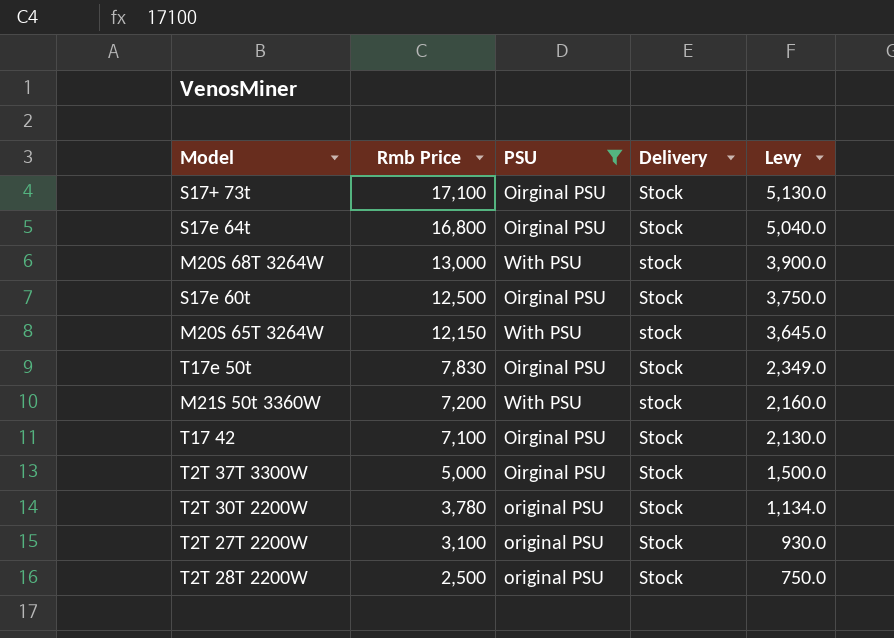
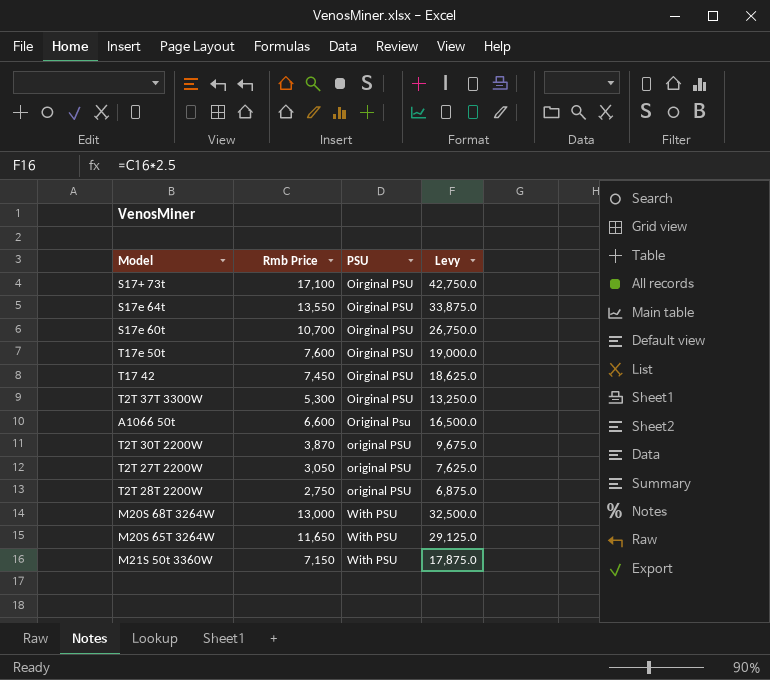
filter: PSU != Original Psu -> none
row order: Rmb Price descending -> PSU ascending
column Delivery | position: 4 -> none
column Levy | formula: [Rmb Price] * 0.3 -> [Rmb Price] * 2.5
S17e 64t | Rmb Price: 16,800 -> 13,550
S17e 60t | Rmb Price: 12,500 -> 10,700
T17e 50t | Rmb Price: 7,830 -> 7,600
T17 42 | Rmb Price: 7,100 -> 7,450
T2T 37T 3300W | Rmb Price: 5,000 -> 5,300
T2T 30T 2200W | Rmb Price: 3,780 -> 3,870
T2T 27T 2200W | Rmb Price: 3,100 -> 3,050
T2T 28T 2200W | Rmb Price: 2,500 -> 2,750
M20S 65T 3264W | Rmb Price: 12,150 -> 11,650
M21S 50t 3360W | Rmb Price: 7,200 -> 7,150

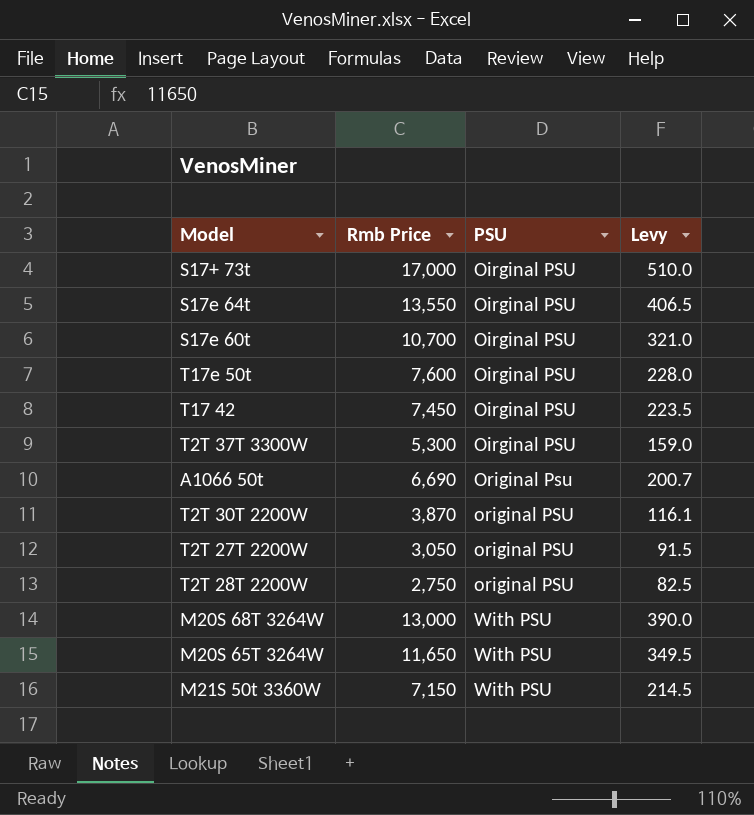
column Levy | formula: [Rmb Price] * 2.5 -> [Rmb Price] * 0.03
S17+ 73t | Rmb Price: 17,100 -> 17,000
A1066 50t | Rmb Price: 6,600 -> 6,690

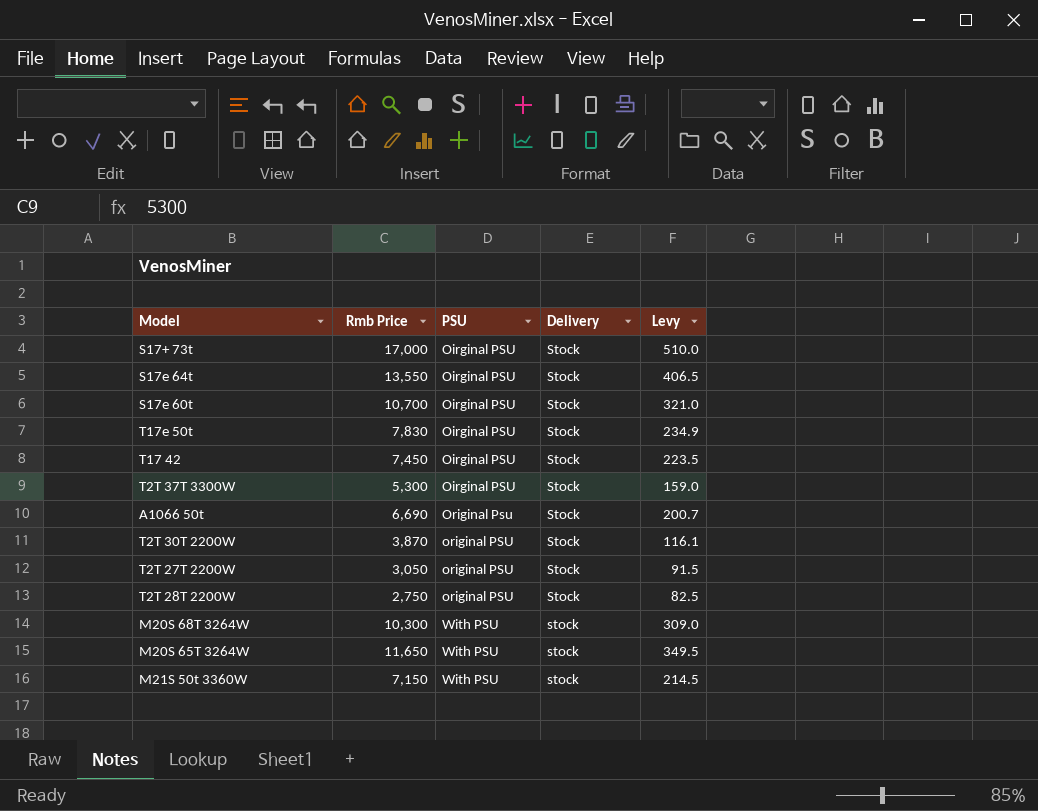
column Delivery | position: none -> 4
T17e 50t | Rmb Price: 7,600 -> 7,830
T17e 50t | Levy: 228.0 -> 234.9
M20S 68T 3264W | Rmb Price: 13,000 -> 10,300
M20S 68T 3264W | Levy: 390.0 -> 309.0

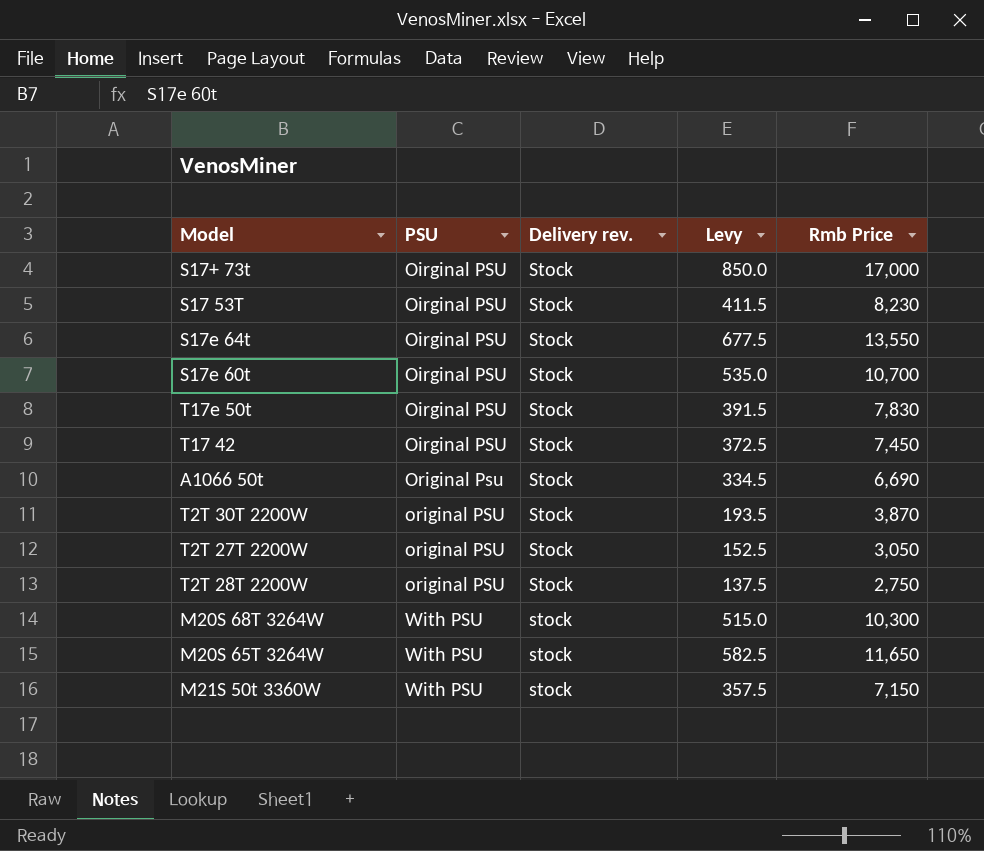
column name: Delivery -> Delivery rev.
column Levy | formula: [Rmb Price] * 0.03 -> [Rmb Price] * 0.05
column Rmb Price | position: 2 -> 5
row T2T 37T 3300W: 5,300 | Oirginal PSU | Stock | 159.0 -> none
row S17 53T: none -> Oirginal PSU | Stock | 411.5 | 8,230

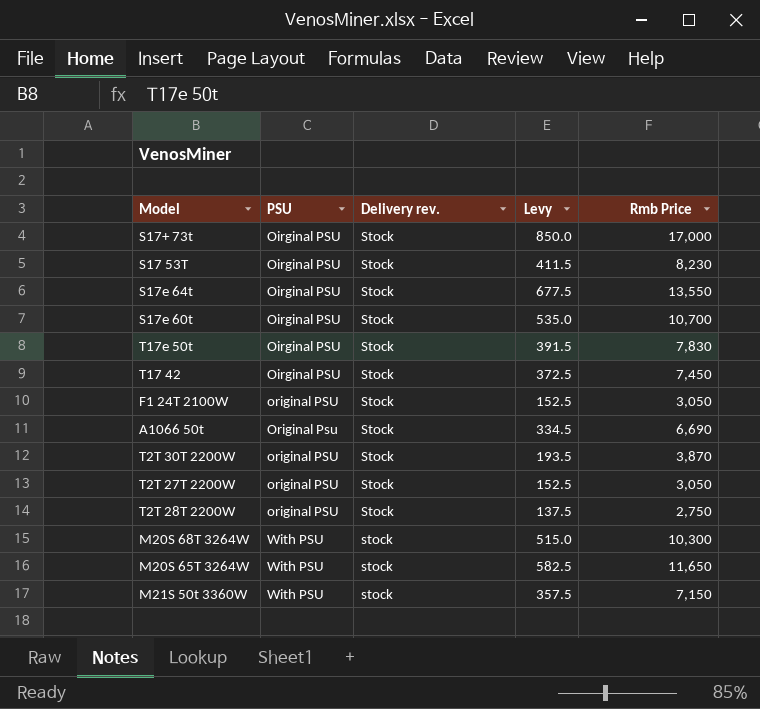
row F1 24T 2100W: none -> original PSU | Stock | 152.5 | 3,050

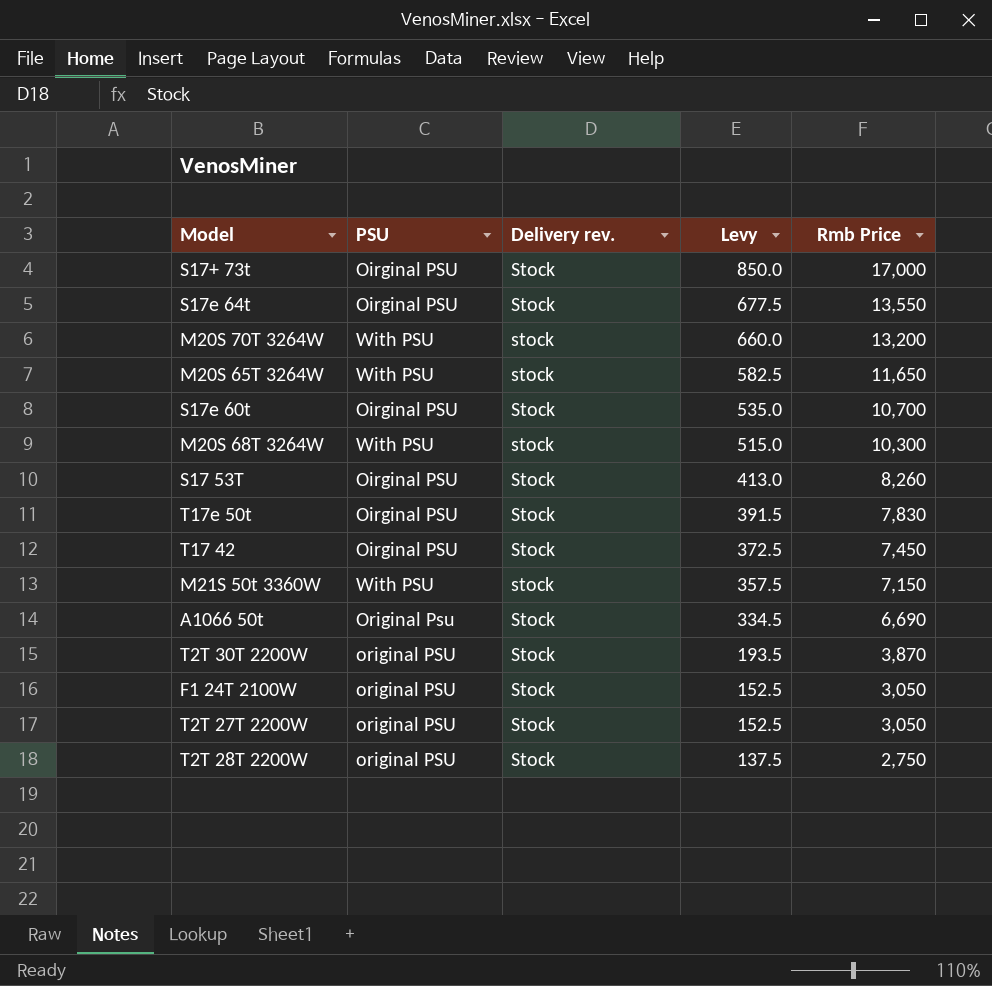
row order: PSU ascending -> Levy descending
row M20S 70T 3264W: none -> With PSU | stock | 660.0 | 13,200
S17 53T | Levy: 411.5 -> 413.0
S17 53T | Rmb Price: 8,230 -> 8,260

